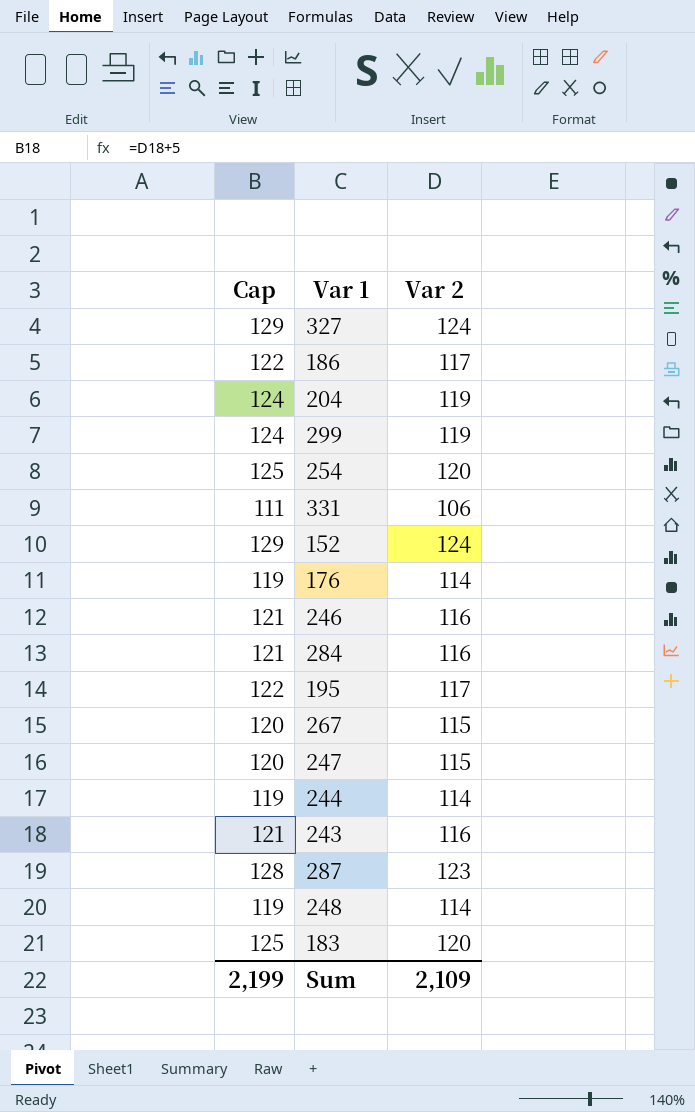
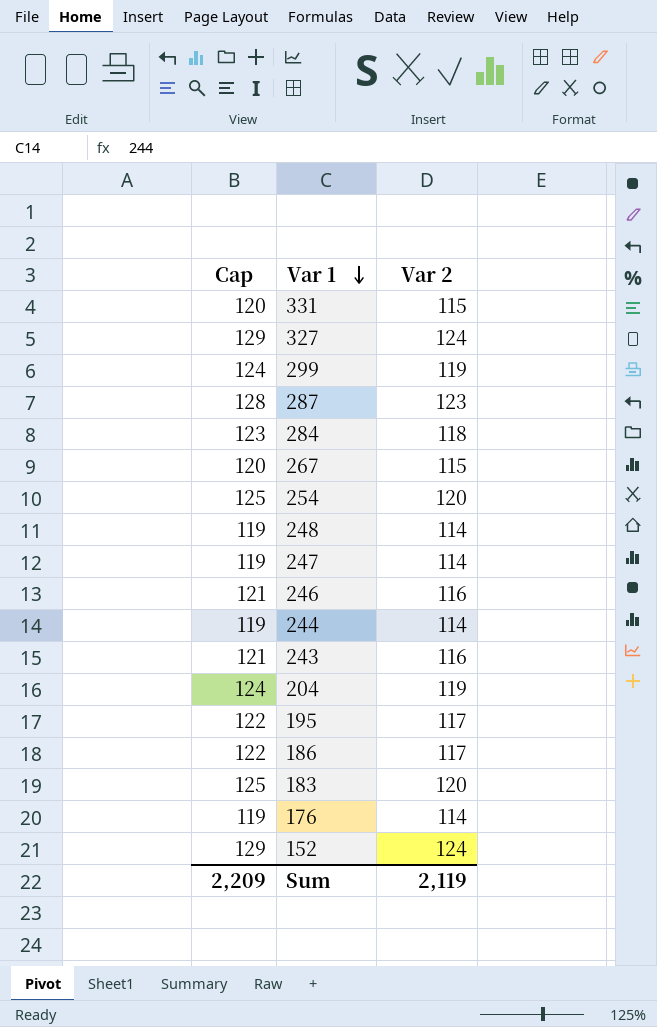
row order: none -> Var 1 descending
331 | Cap: 111 -> 120
331 | Var 2: 106 -> 115
284 | Cap: 121 -> 123
284 | Var 2: 116 -> 118
247 | Cap: 120 -> 119
247 | Var 2: 115 -> 114
Sum | Cap: 2,199 -> 2,209
Sum | Var 2: 2,109 -> 2,119

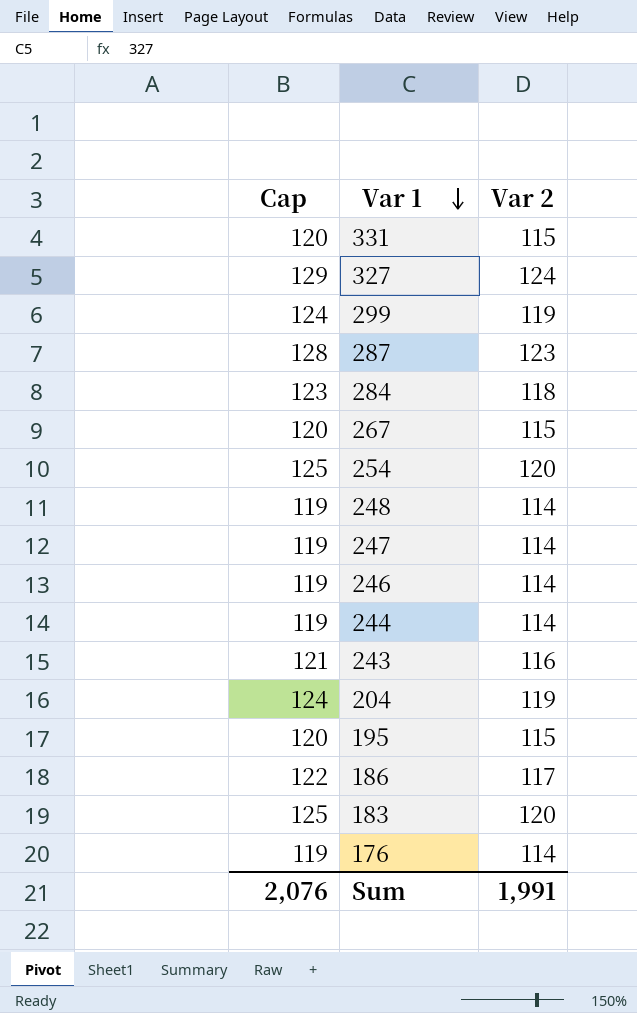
row 152: 129 | 124 -> none
246 | Cap: 121 -> 119
246 | Var 2: 116 -> 114
195 | Cap: 122 -> 120
195 | Var 2: 117 -> 115
Sum | Cap: 2,209 -> 2,076
Sum | Var 2: 2,119 -> 1,991

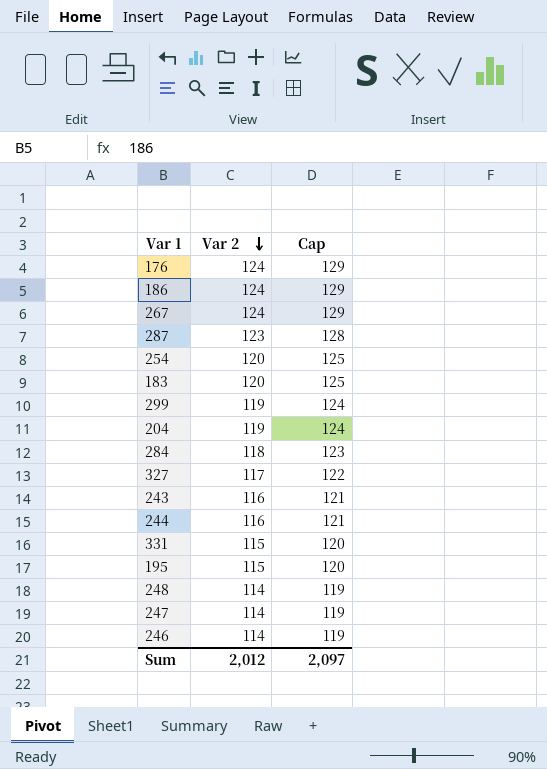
row order: Var 1 descending -> Var 2 descending
column Cap | position: 1 -> 3
176 | Var 2: 114 -> 124
176 | Cap: 119 -> 129
186 | Var 2: 117 -> 124
186 | Cap: 122 -> 129
267 | Var 2: 115 -> 124
267 | Cap: 120 -> 129
327 | Var 2: 124 -> 117
327 | Cap: 129 -> 122
244 | Var 2: 114 -> 116
244 | Cap: 119 -> 121
Sum | Var 2: 1,991 -> 2,012
Sum | Cap: 2,076 -> 2,097

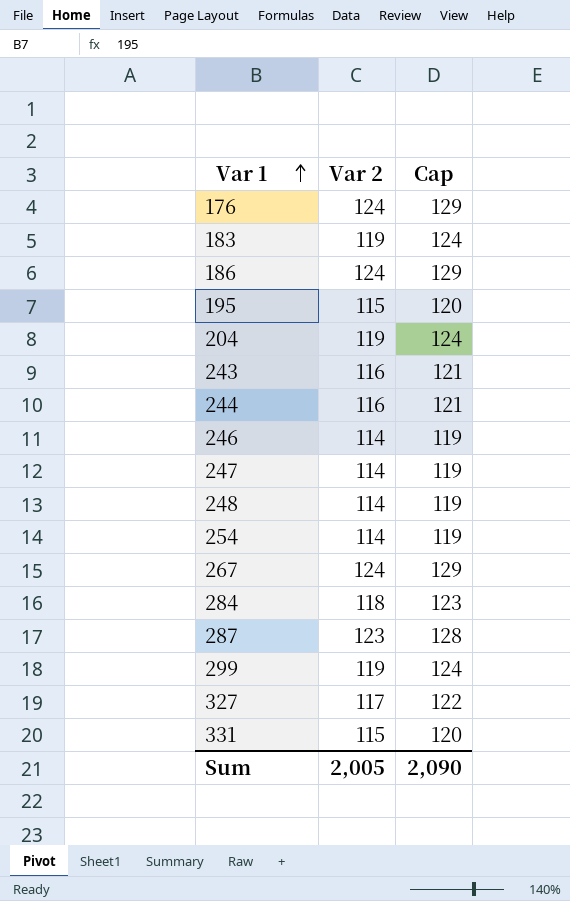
row order: Var 2 descending -> Var 1 ascending
183 | Var 2: 120 -> 119
183 | Cap: 125 -> 124
254 | Var 2: 120 -> 114
254 | Cap: 125 -> 119
Sum | Var 2: 2,012 -> 2,005
Sum | Cap: 2,097 -> 2,090

